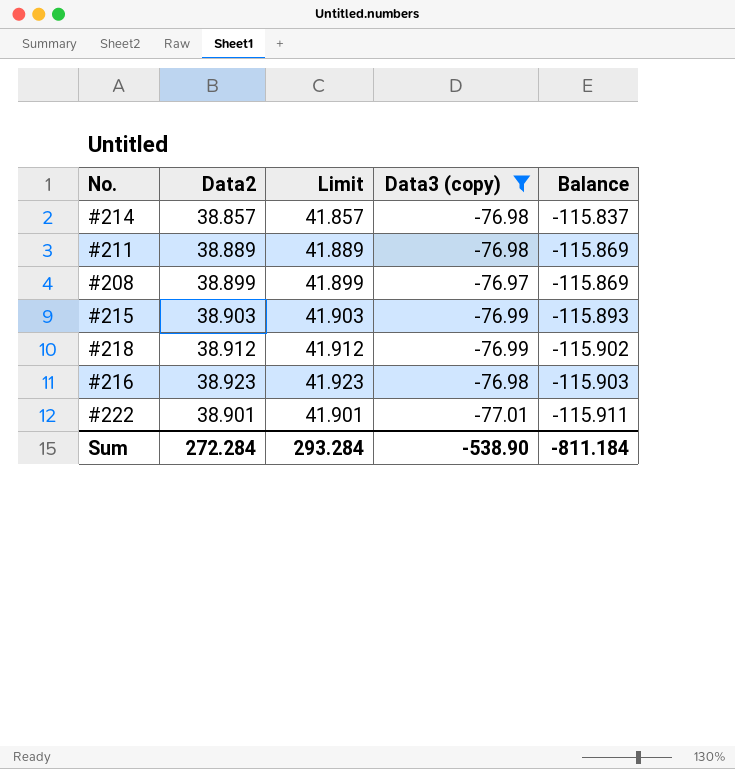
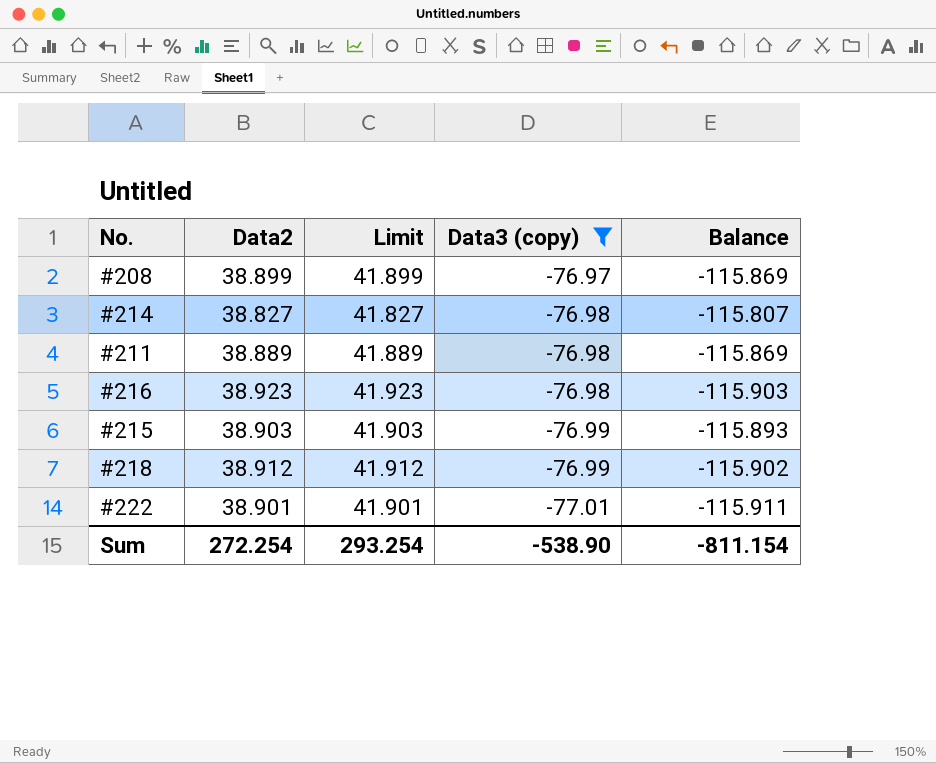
row order: Balance descending -> Data3 (copy) descending
#214 | Data2: 38.857 -> 38.827
#214 | Limit: 41.857 -> 41.827
#214 | Balance: -115.837 -> -115.807
Sum | Data2: 272.284 -> 272.254
Sum | Limit: 293.284 -> 293.254
Sum | Balance: -811.184 -> -811.154

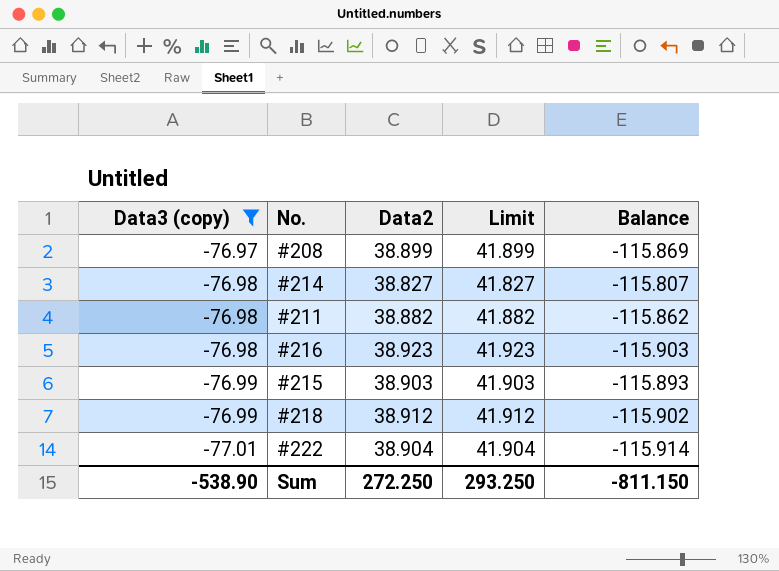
column Data3 (copy) | position: 4 -> 1
#211 | Data2: 38.889 -> 38.882
#211 | Limit: 41.889 -> 41.882
#211 | Balance: -115.869 -> -115.862
#222 | Data2: 38.901 -> 38.904
#222 | Limit: 41.901 -> 41.904
#222 | Balance: -115.911 -> -115.914
Sum | Data2: 272.254 -> 272.250
Sum | Limit: 293.254 -> 293.250
Sum | Balance: -811.154 -> -811.150

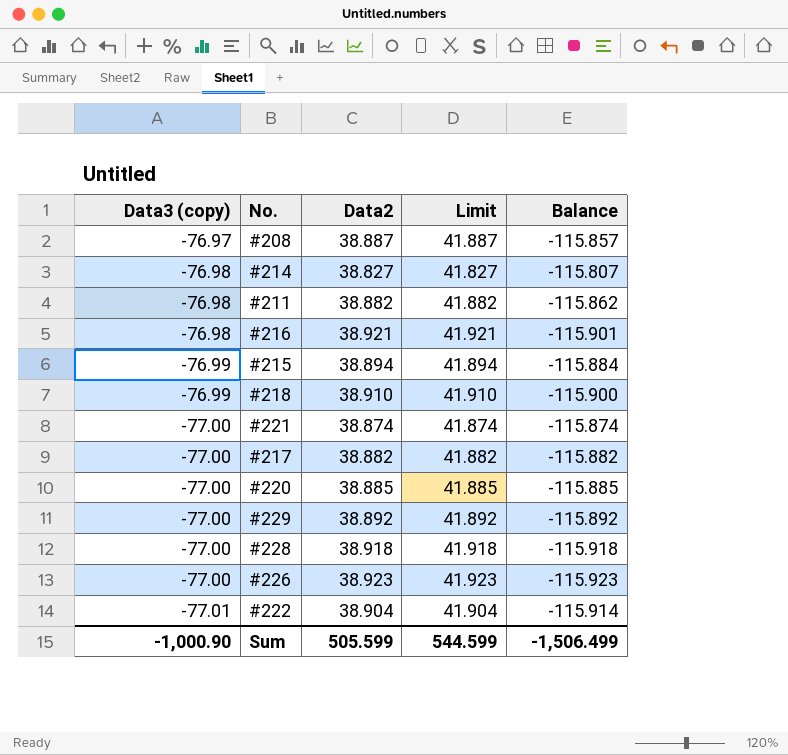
filter: Data3 (copy) != -77.00 -> none
#208 | Data2: 38.899 -> 38.887
#208 | Limit: 41.899 -> 41.887
#208 | Balance: -115.869 -> -115.857
#216 | Data2: 38.923 -> 38.921
#216 | Limit: 41.923 -> 41.921
#216 | Balance: -115.903 -> -115.901
#215 | Data2: 38.903 -> 38.894
#215 | Limit: 41.903 -> 41.894
#215 | Balance: -115.893 -> -115.884
#218 | Data2: 38.912 -> 38.910
#218 | Limit: 41.912 -> 41.910
#218 | Balance: -115.902 -> -115.900
Sum | Data3 (copy): -538.90 -> -1,000.90
Sum | Data2: 272.250 -> 505.599
Sum | Limit: 293.250 -> 544.599
Sum | Balance: -811.150 -> -1,506.499

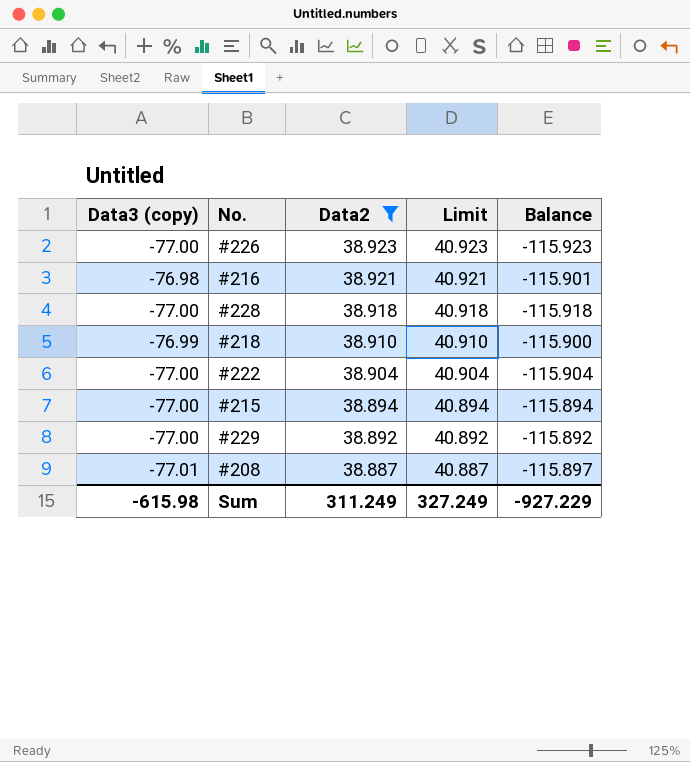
filter: none -> Data2 >= 38.887
row order: Data3 (copy) descending -> Data2 descending
column Limit | formula: [Data2] + 3 -> [Data2] + 2
#222 | Data3 (copy): -77.01 -> -77.00
#222 | Balance: -115.914 -> -115.904
#215 | Data3 (copy): -76.99 -> -77.00
#215 | Balance: -115.884 -> -115.894
#208 | Data3 (copy): -76.97 -> -77.01
#208 | Balance: -115.857 -> -115.897
Sum | Data3 (copy): -1,000.90 -> -615.98
Sum | Data2: 505.599 -> 311.249
Sum | Limit: 544.599 -> 327.249
Sum | Balance: -1,506.499 -> -927.229

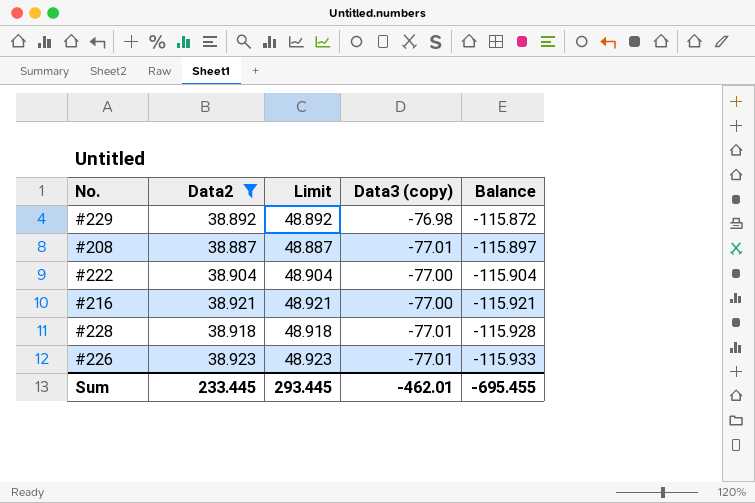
row order: Data2 descending -> Balance descending
column Limit | formula: [Data2] + 2 -> [Data2] + 10
column Data3 (copy) | position: 1 -> 4
row #218: -76.99 | 38.910 | 40.910 | -115.900 -> none
row #215: -77.00 | 38.894 | 40.894 | -115.894 -> none
#229 | Data3 (copy): -77.00 -> -76.98
#229 | Balance: -115.892 -> -115.872
#216 | Data3 (copy): -76.98 -> -77.00
#216 | Balance: -115.901 -> -115.921
#228 | Data3 (copy): -77.00 -> -77.01
#228 | Balance: -115.918 -> -115.928
#226 | Data3 (copy): -77.00 -> -77.01
#226 | Balance: -115.923 -> -115.933
Sum | Data2: 311.249 -> 233.445
Sum | Limit: 327.249 -> 293.445
Sum | Data3 (copy): -615.98 -> -462.01
Sum | Balance: -927.229 -> -695.455

